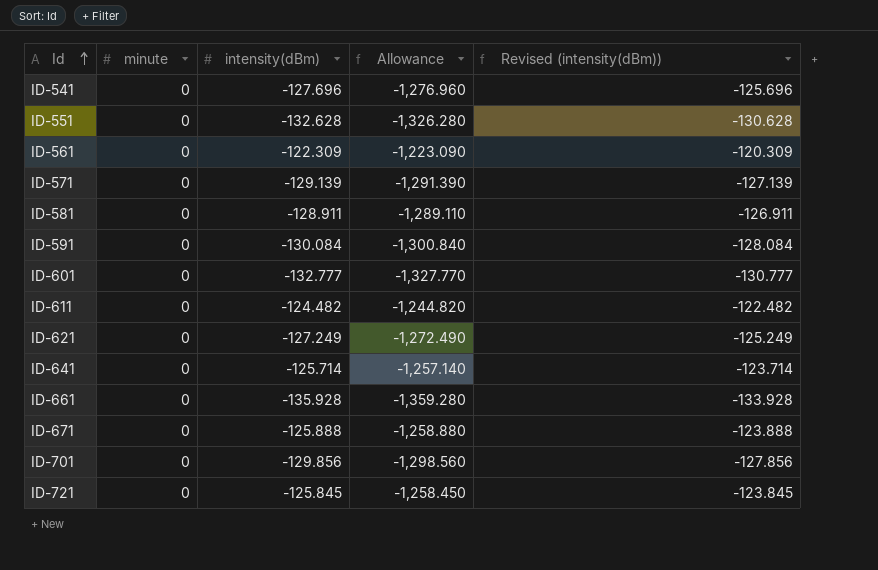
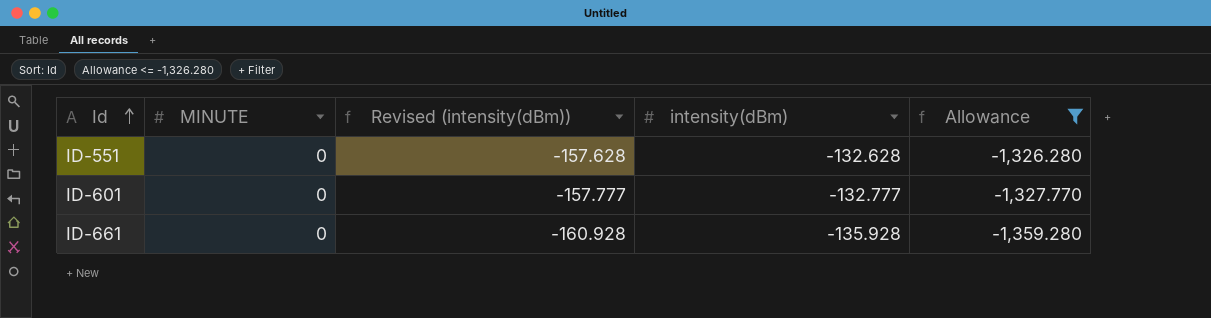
filter: none -> Allowance <= -1,326.280
column name: minute -> MINUTE
column Revised (intensity(dBm)) | formula: [intensity(dBm)] + 2 -> [intensity(dBm)] - 25
column Revised (intensity(dBm)) | position: 5 -> 3

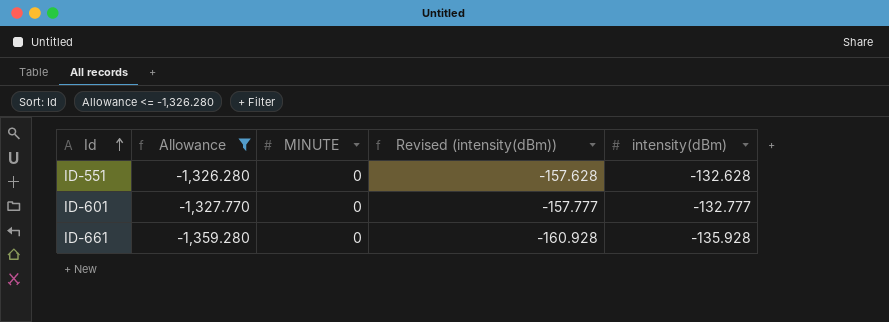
column Allowance | position: 5 -> 2

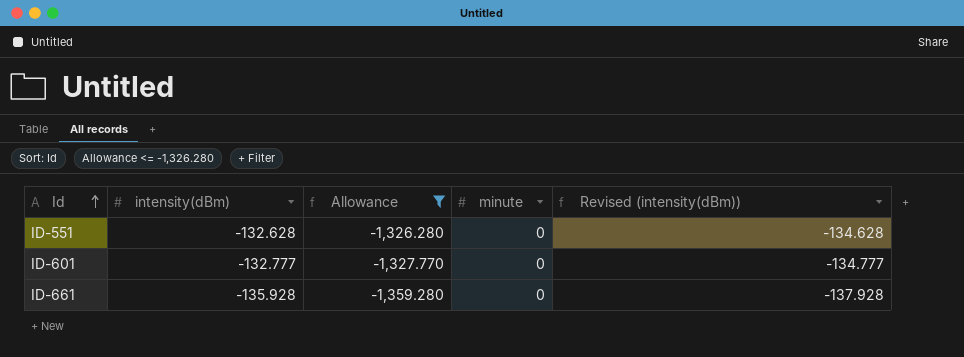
column intensity(dBm) | position: 5 -> 2
column name: MINUTE -> minute
column Revised (intensity(dBm)) | formula: [intensity(dBm)] - 25 -> [intensity(dBm)] - 2

